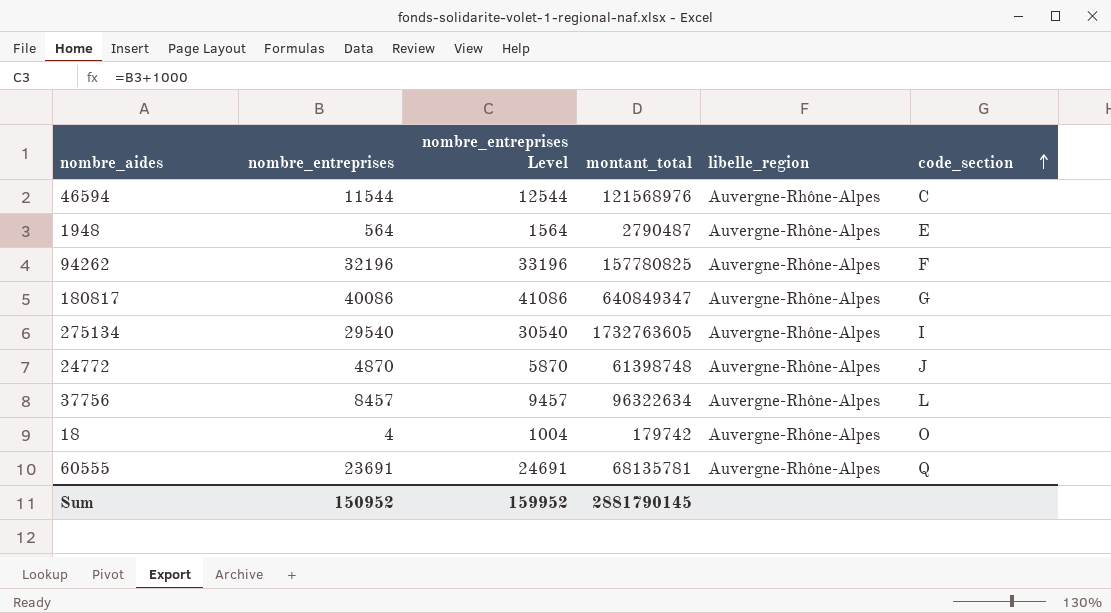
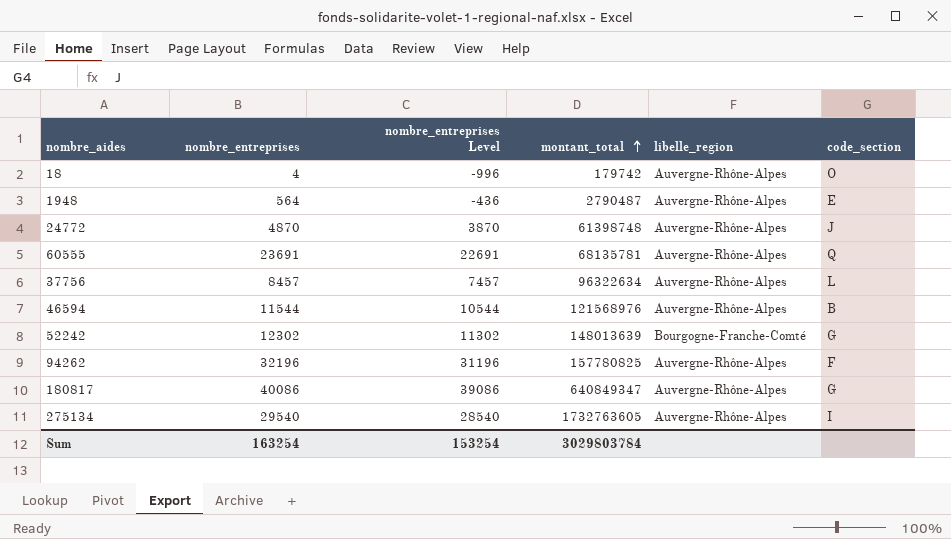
row order: code_section ascending -> montant_total ascending
column nombre_entreprises Level | formula: [nombre_entreprises] + 1000 -> [nombre_entreprises] - 1000
46594 | code_section: C -> B
row 52242: none -> 12302 | 11302 | 148013639 | Bourgogne-Franche-Comté | G
Sum | nombre_entreprises: 150952 -> 163254
Sum | nombre_entreprises Level: 159952 -> 153254
Sum | montant_total: 2881790145 -> 3029803784

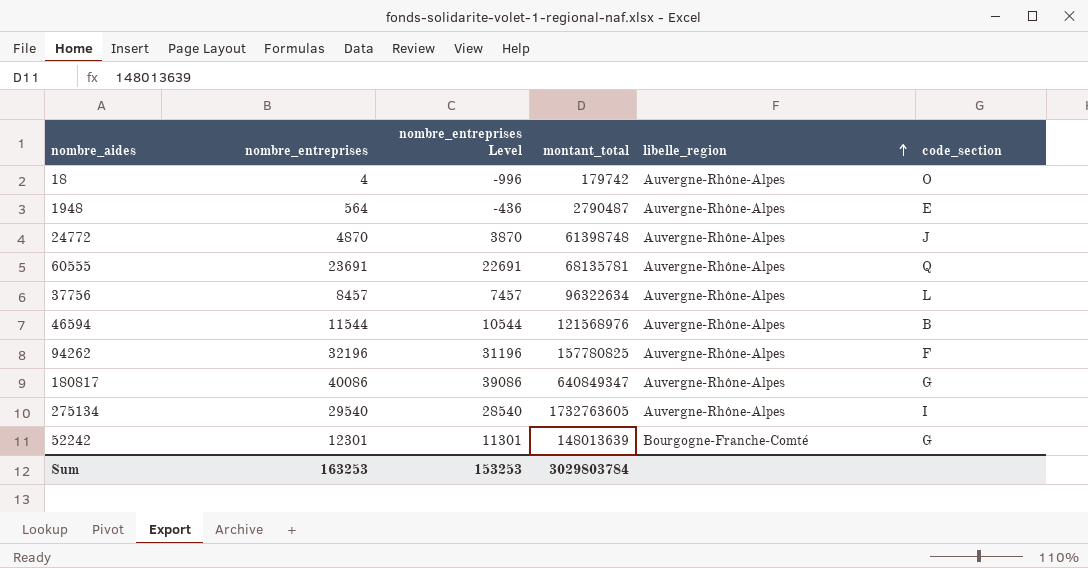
row order: montant_total ascending -> libelle_region ascending
52242 | nombre_entreprises: 12302 -> 12301
52242 | nombre_entreprises Level: 11302 -> 11301
Sum | nombre_entreprises: 163254 -> 163253
Sum | nombre_entreprises Level: 153254 -> 153253

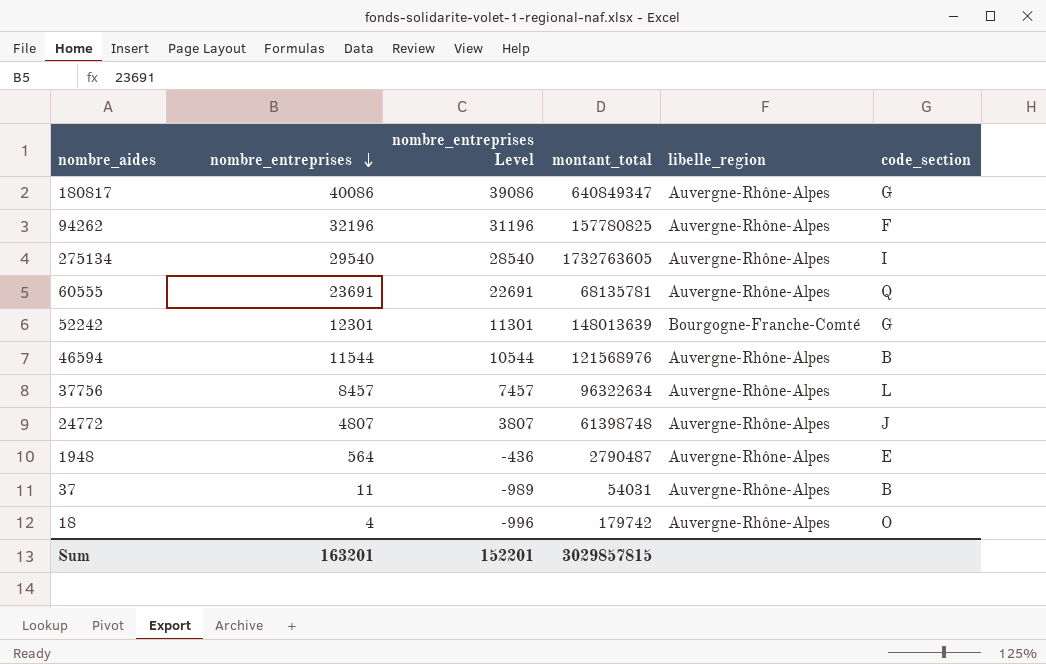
row order: libelle_region ascending -> nombre_entreprises descending
24772 | nombre_entreprises: 4870 -> 4807
24772 | nombre_entreprises Level: 3870 -> 3807
row 37: none -> 11 | -989 | 54031 | Auvergne-Rhône-Alpes | B
Sum | nombre_entreprises: 163253 -> 163201
Sum | nombre_entreprises Level: 153253 -> 152201
Sum | montant_total: 3029803784 -> 3029857815

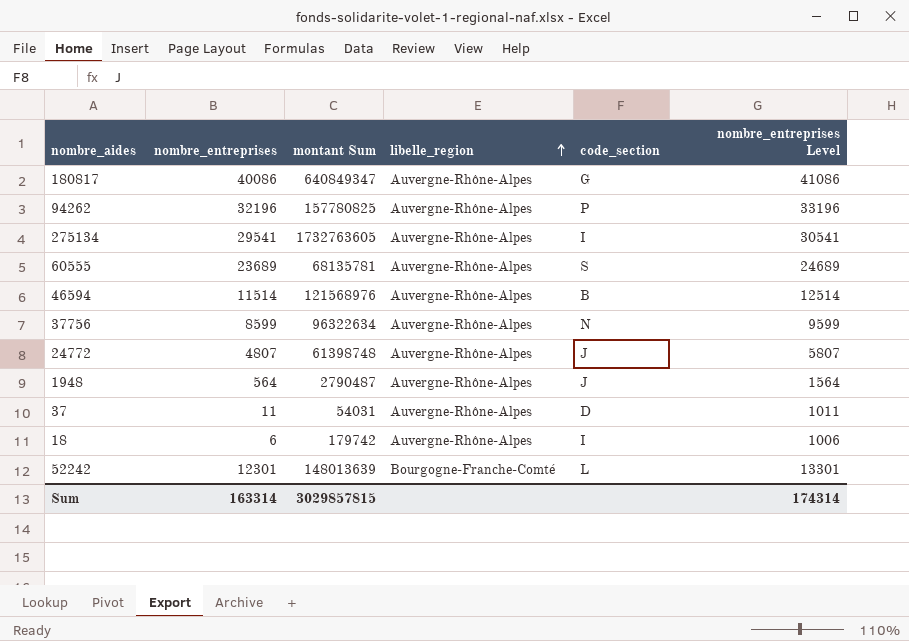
row order: nombre_entreprises descending -> libelle_region ascending
column name: montant_total -> montant Sum
column nombre_entreprises Level | formula: [nombre_entreprises] - 1000 -> [nombre_entreprises] + 1000
column nombre_entreprises Level | position: 3 -> 6
94262 | code_section: F -> P
275134 | nombre_entreprises: 29540 -> 29541
60555 | nombre_entreprises: 23691 -> 23689
60555 | code_section: Q -> S
46594 | nombre_entreprises: 11544 -> 11514
37756 | nombre_entreprises: 8457 -> 8599
37756 | code_section: L -> N
1948 | code_section: E -> J
37 | code_section: B -> D
18 | nombre_entreprises: 4 -> 6
18 | code_section: O -> I
52242 | code_section: G -> L
Sum | nombre_entreprises: 163201 -> 163314
Sum | nombre_entreprises Level: 152201 -> 174314

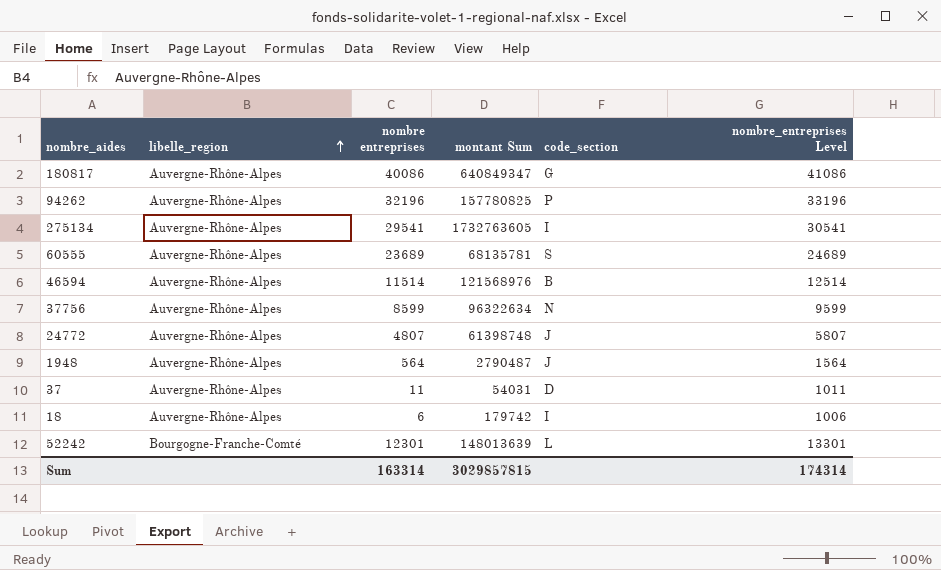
column libelle_region | position: 4 -> 2
column name: nombre_entreprises -> nombre entreprises

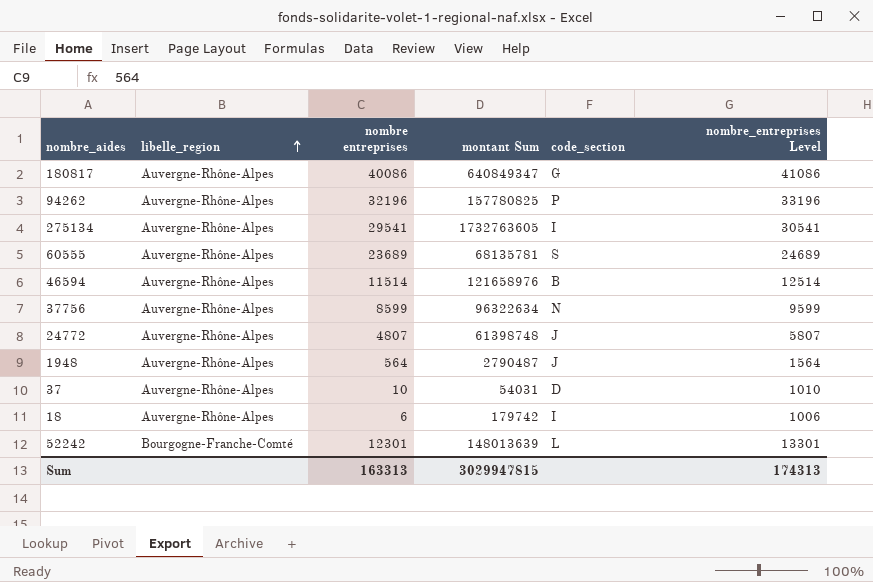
46594 | montant Sum: 121568976 -> 121658976
37 | nombre entreprises: 11 -> 10
37 | nombre_entreprises Level: 1011 -> 1010
Sum | nombre entreprises: 163314 -> 163313
Sum | montant Sum: 3029857815 -> 3029947815
Sum | nombre_entreprises Level: 174314 -> 174313

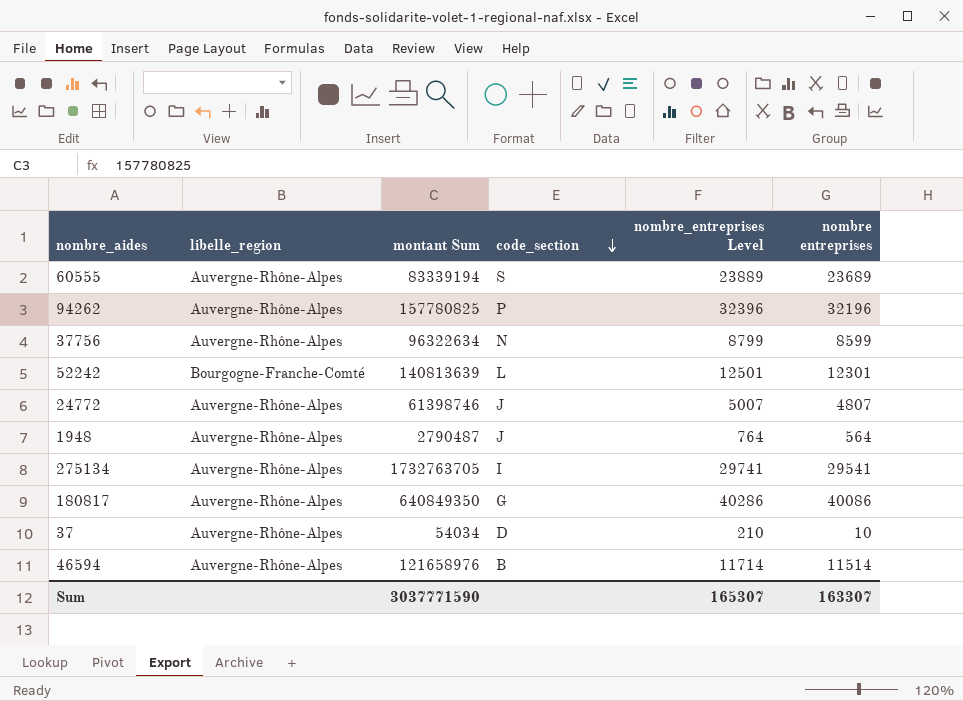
row order: libelle_region ascending -> code_section descending
column nombre_entreprises Level | formula: [nombre entreprises] + 1000 -> [nombre entreprises] + 200
column nombre entreprises | position: 3 -> 6
row 18: Auvergne-Rhône-Alpes | 6 | 179742 | I | 1006 -> none
60555 | montant Sum: 68135781 -> 83339194
52242 | montant Sum: 148013639 -> 140813639
24772 | montant Sum: 61398748 -> 61398746
275134 | montant Sum: 1732763605 -> 1732763705
180817 | montant Sum: 640849347 -> 640849350
37 | montant Sum: 54031 -> 54034
Sum | montant Sum: 3029947815 -> 3037771590
Sum | nombre_entreprises Level: 174313 -> 165307
Sum | nombre entreprises: 163313 -> 163307

